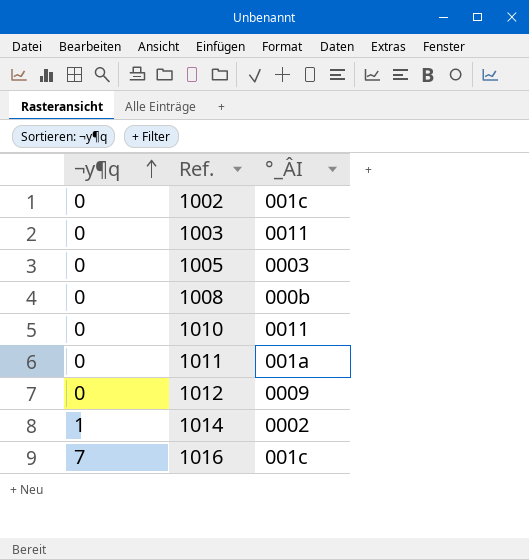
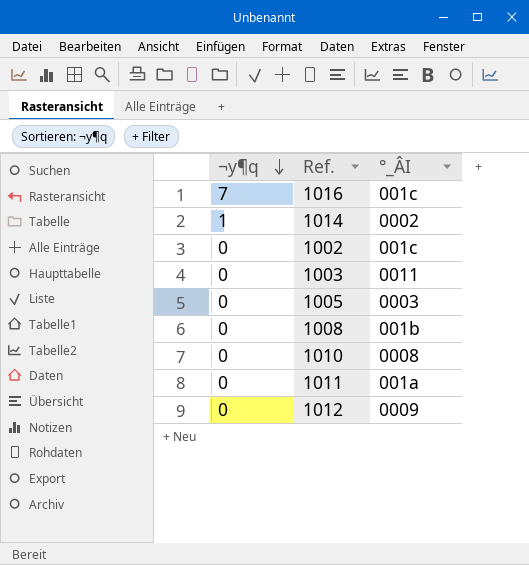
row order: ¬y¶q ascending -> ¬y¶q descending
1008 | °_ÂI: 000b -> 001b
1010 | °_ÂI: 0011 -> 0008

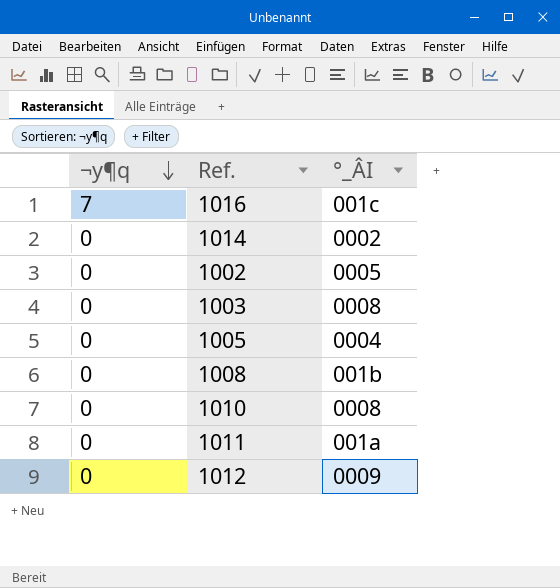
1014 | ¬y¶q: 1 -> 0
1002 | °_ÂI: 001c -> 0005
1003 | °_ÂI: 0011 -> 0008
1005 | °_ÂI: 0003 -> 0004

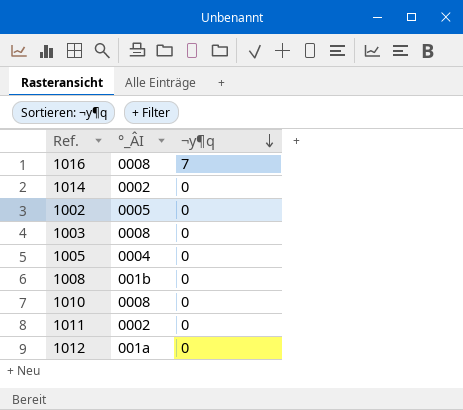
column ¬y¶q | position: 1 -> 3
1016 | °_ÂI: 001c -> 0008
1011 | °_ÂI: 001a -> 0002
1012 | °_ÂI: 0009 -> 001a

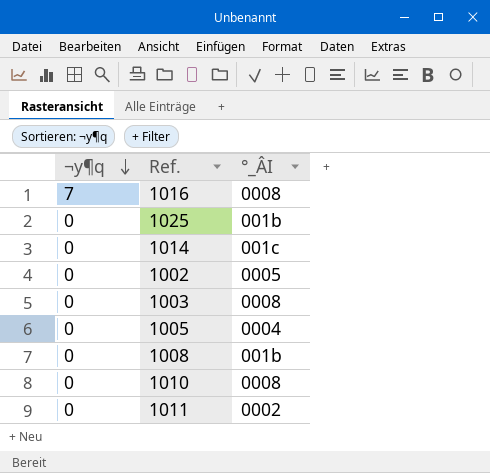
column ¬y¶q | position: 3 -> 1
row 1012: 001a | 0 -> none
row 1025: none -> 0 | 001b
1014 | °_ÂI: 0002 -> 001c

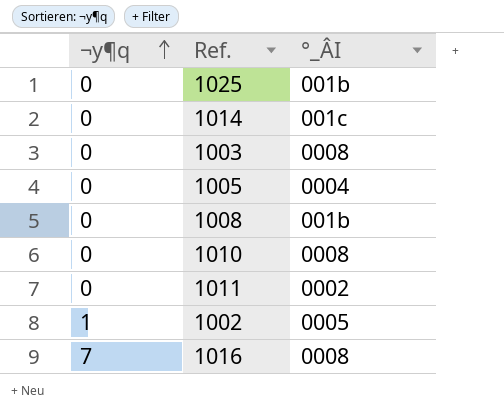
row order: ¬y¶q descending -> ¬y¶q ascending
1002 | ¬y¶q: 0 -> 1

